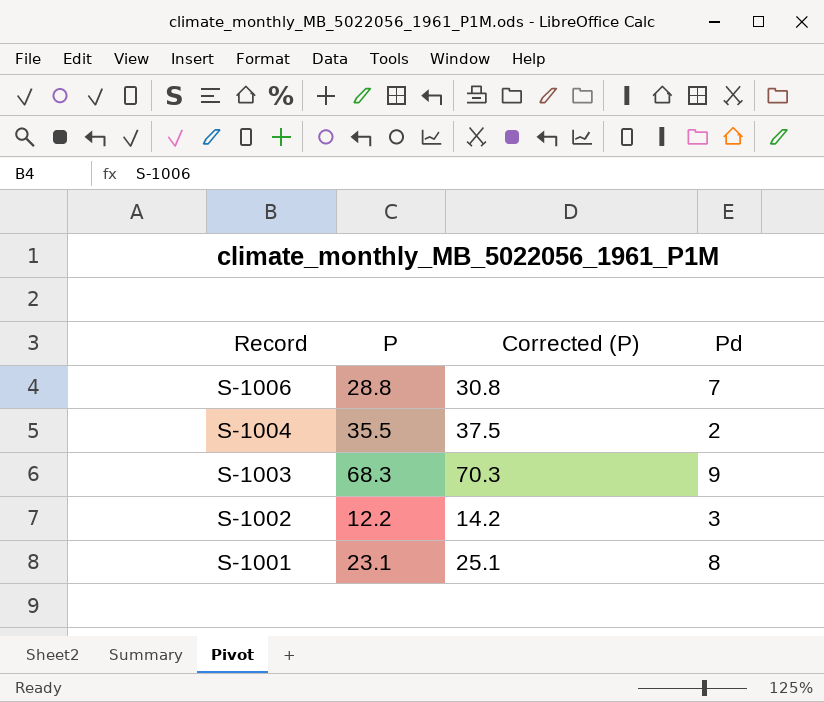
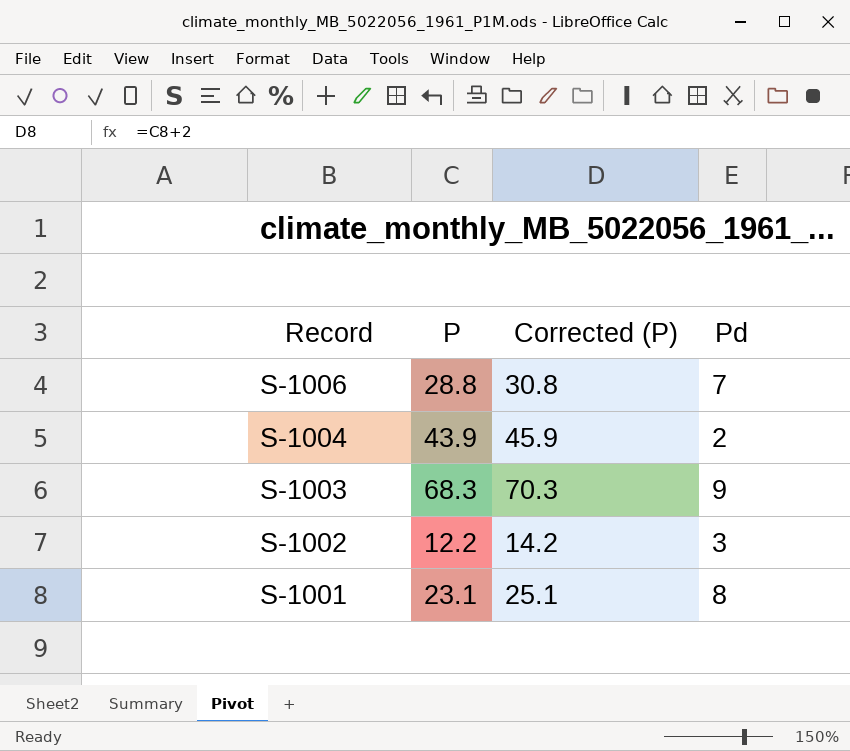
S-1004 | P: 35.5 -> 43.9
S-1004 | Corrected (P): 37.5 -> 45.9

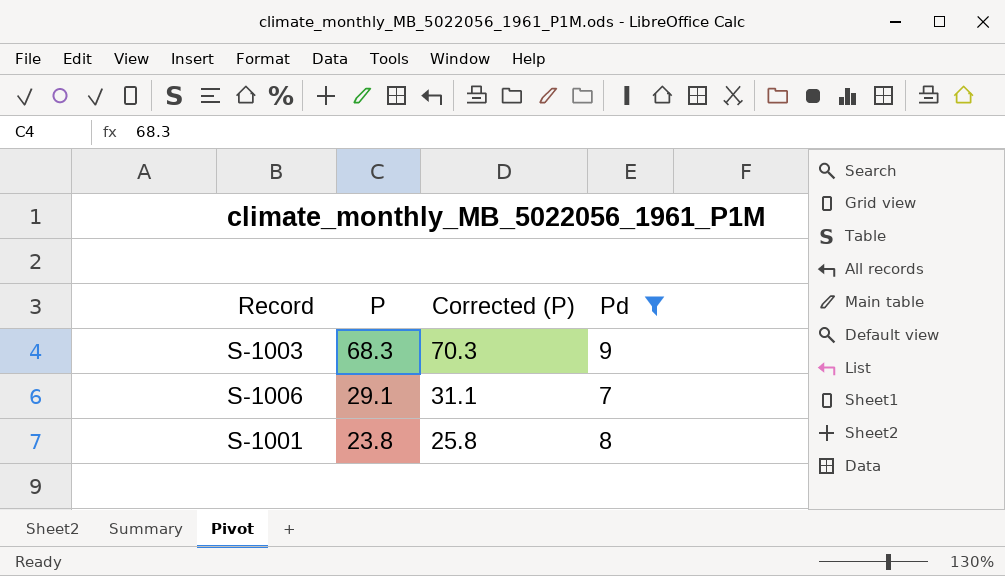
filter: none -> Pd >= 7
row order: Record descending -> P descending
S-1006 | P: 28.8 -> 29.1
S-1006 | Corrected (P): 30.8 -> 31.1
S-1001 | P: 23.1 -> 23.8
S-1001 | Corrected (P): 25.1 -> 25.8

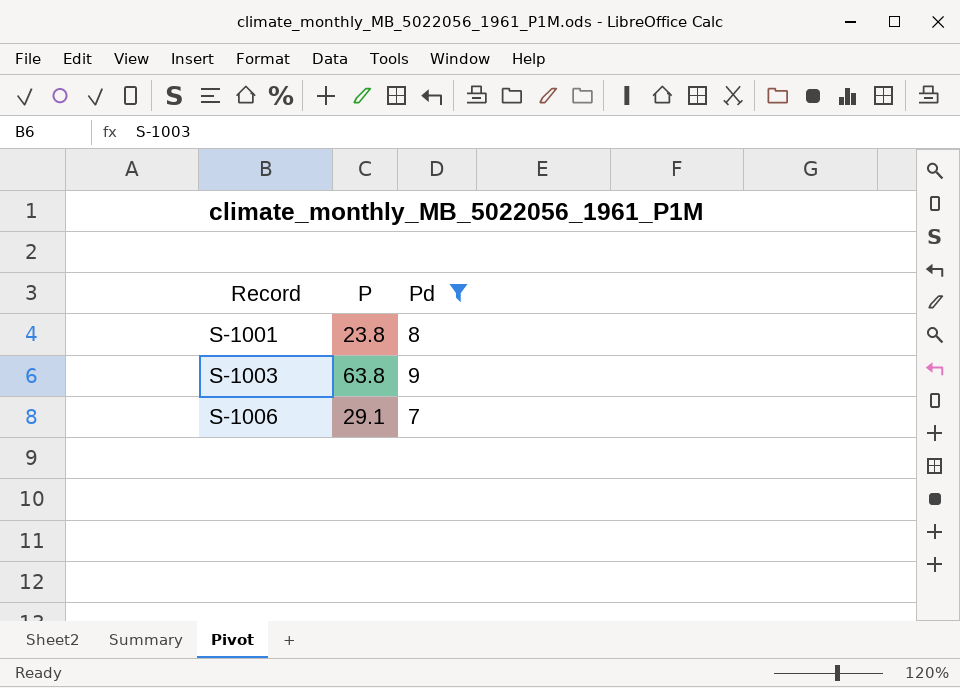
row order: P descending -> Record ascending
column Corrected (P) | formula: [P] + 2 -> none
S-1003 | P: 68.3 -> 63.8

